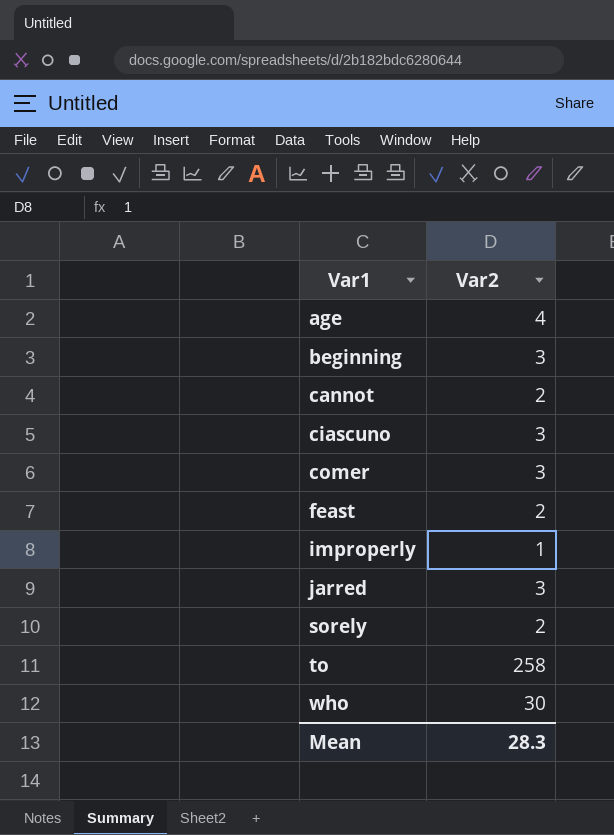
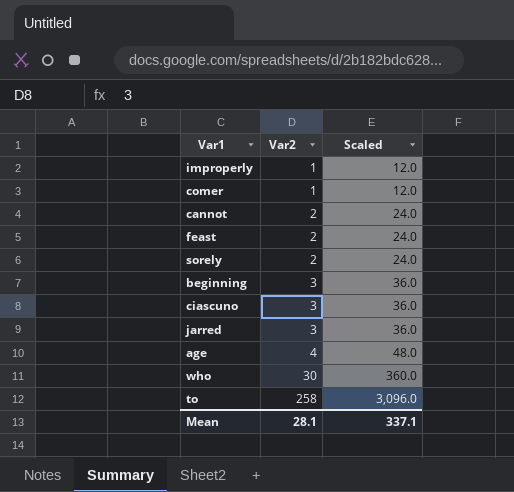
row order: Var1 ascending -> Var2 ascending
column Scaled | formula: none -> [Var2] * 12
comer | Var2: 3 -> 1
Mean | Var2: 28.3 -> 28.1

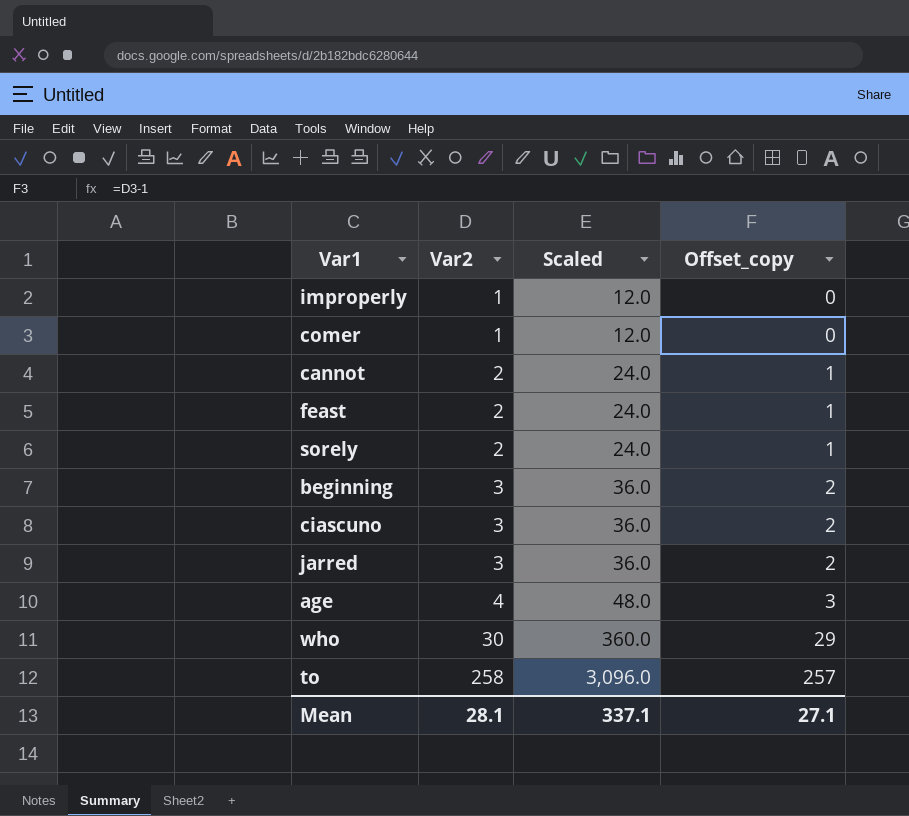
column Offset_copy | formula: none -> [Var2] - 1

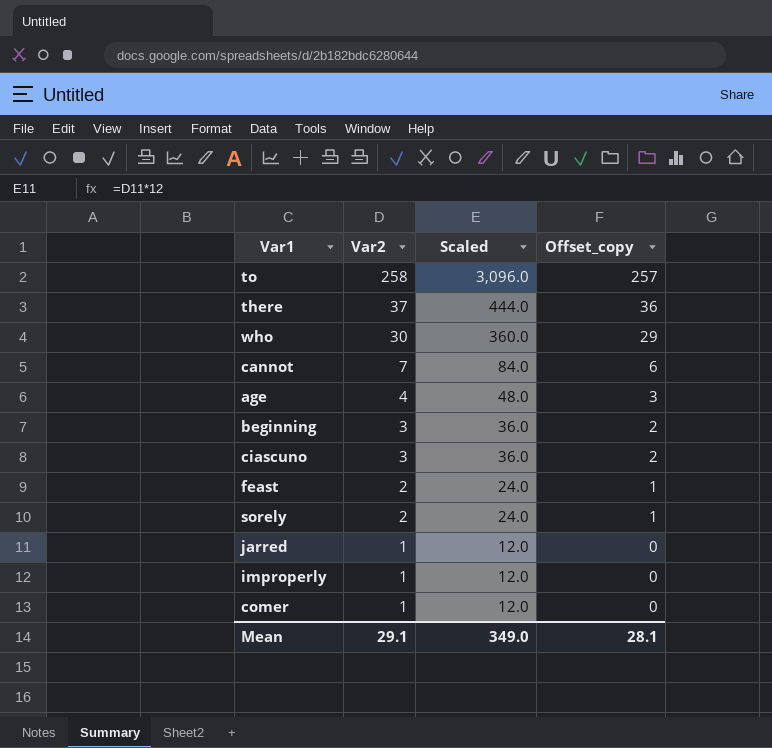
row order: Var2 ascending -> Var2 descending
row there: none -> 37 | 444.0 | 36
cannot | Var2: 2 -> 7
cannot | Scaled: 24.0 -> 84.0
cannot | Offset_copy: 1 -> 6
jarred | Var2: 3 -> 1
jarred | Scaled: 36.0 -> 12.0
jarred | Offset_copy: 2 -> 0
Mean | Var2: 28.1 -> 29.1
Mean | Scaled: 337.1 -> 349.0
Mean | Offset_copy: 27.1 -> 28.1

